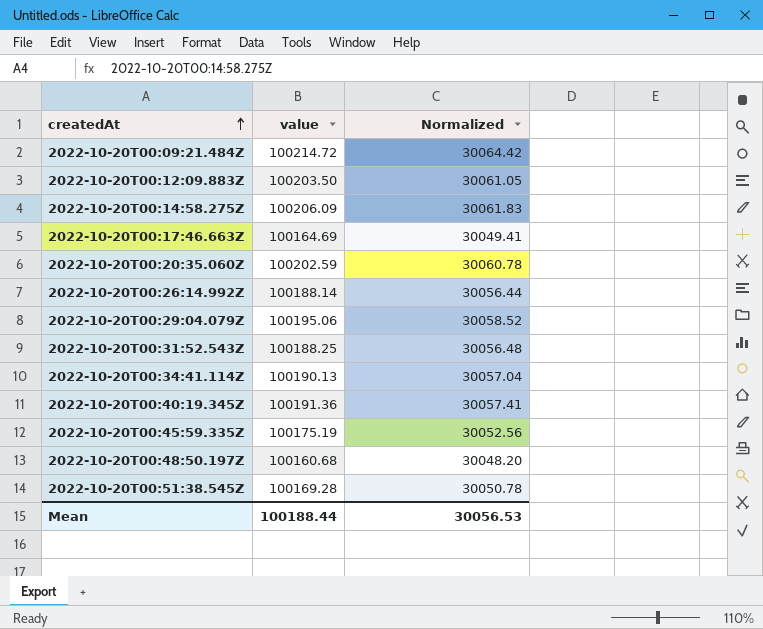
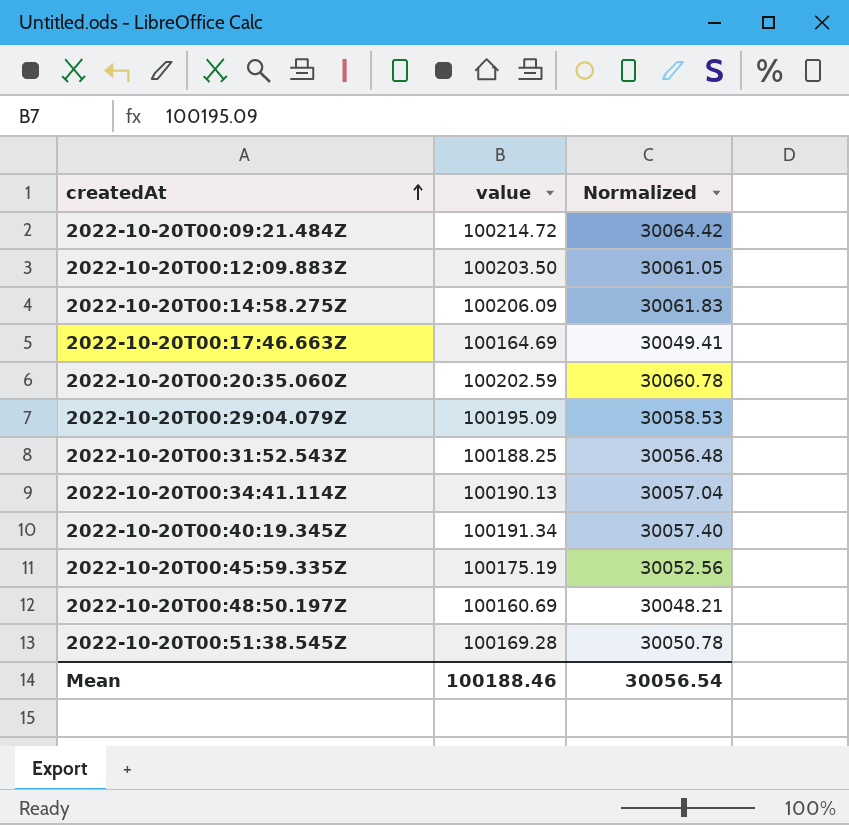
row 2022-10-20T00:26:14.992Z: 100188.14 | 30056.44 -> none
2022-10-20T00:29:04.079Z | value: 100195.06 -> 100195.09
2022-10-20T00:29:04.079Z | Normalized: 30058.52 -> 30058.53
2022-10-20T00:40:19.345Z | value: 100191.36 -> 100191.34
2022-10-20T00:40:19.345Z | Normalized: 30057.41 -> 30057.40
2022-10-20T00:48:50.197Z | value: 100160.68 -> 100160.69
2022-10-20T00:48:50.197Z | Normalized: 30048.20 -> 30048.21
Mean | value: 100188.44 -> 100188.46
Mean | Normalized: 30056.53 -> 30056.54

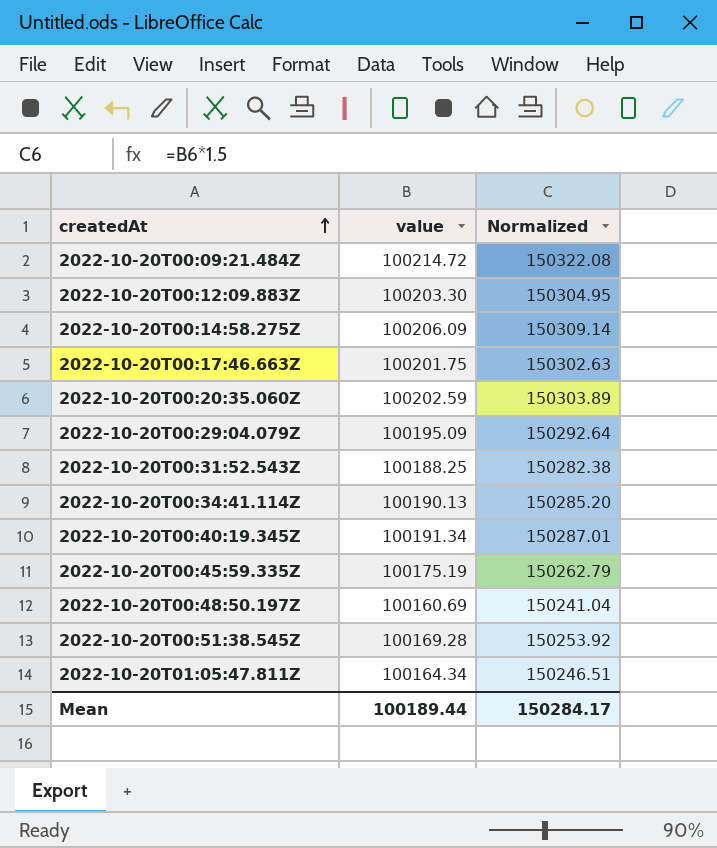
column Normalized | formula: [value] * 0.3 -> [value] * 1.5
2022-10-20T00:12:09.883Z | value: 100203.50 -> 100203.30
2022-10-20T00:17:46.663Z | value: 100164.69 -> 100201.75
row 2022-10-20T01:05:47.811Z: none -> 100164.34 | 150246.51
Mean | value: 100188.46 -> 100189.44
Mean | Normalized: 30056.54 -> 150284.17

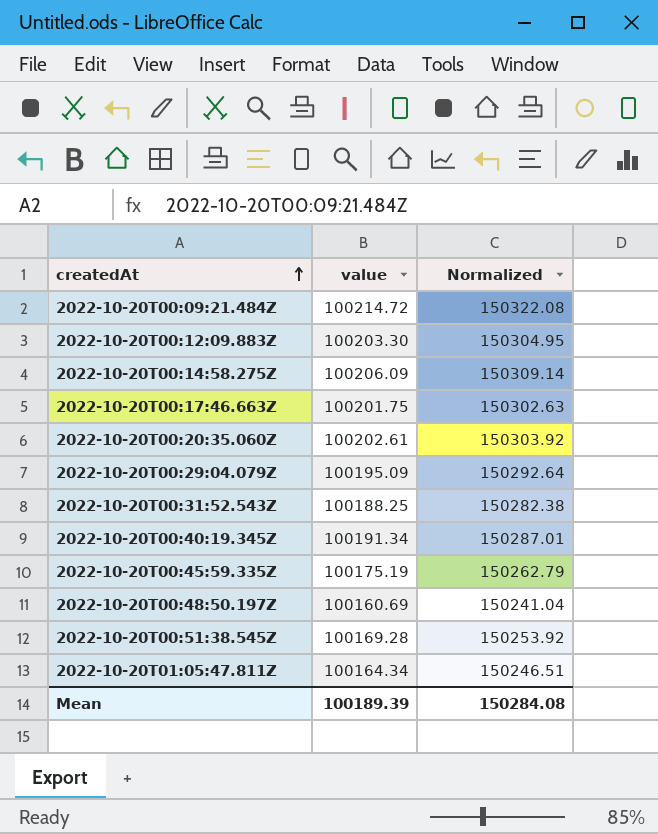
row 2022-10-20T00:34:41.114Z: 100190.13 | 150285.20 -> none
2022-10-20T00:20:35.060Z | value: 100202.59 -> 100202.61
2022-10-20T00:20:35.060Z | Normalized: 150303.89 -> 150303.92
Mean | value: 100189.44 -> 100189.39
Mean | Normalized: 150284.17 -> 150284.08

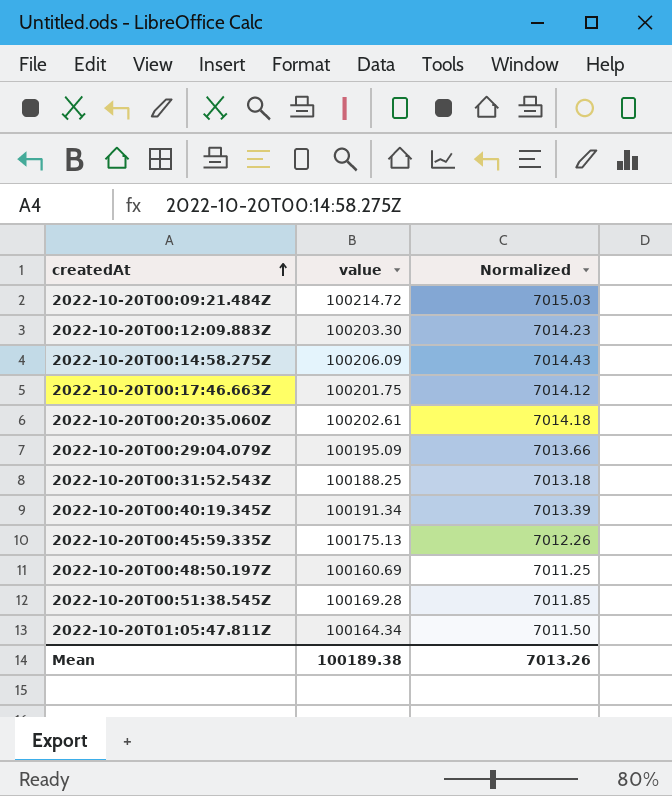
column Normalized | formula: [value] * 1.5 -> [value] * 0.07
2022-10-20T00:45:59.335Z | value: 100175.19 -> 100175.13
Mean | value: 100189.39 -> 100189.38
Mean | Normalized: 150284.08 -> 7013.26

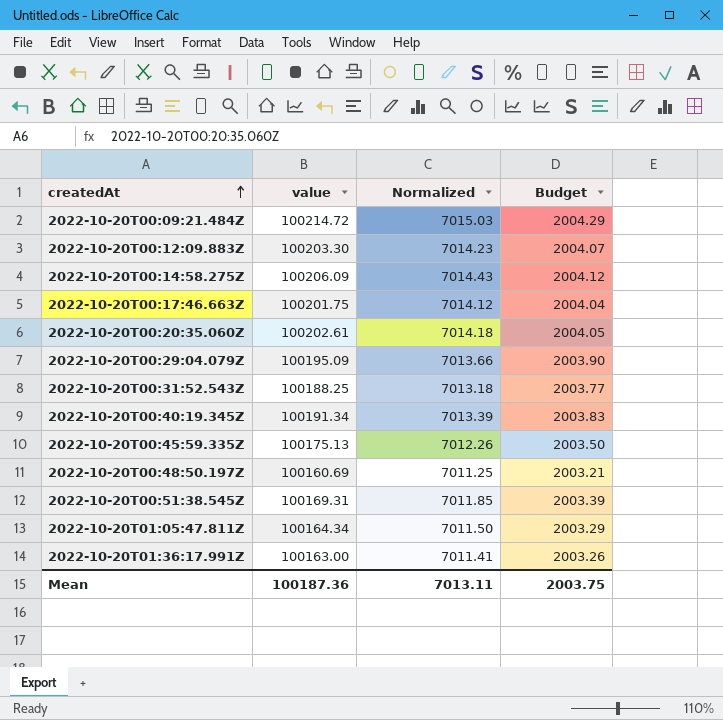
column Budget | formula: none -> [value] * 0.02
2022-10-20T00:51:38.545Z | value: 100169.28 -> 100169.31
row 2022-10-20T01:36:17.991Z: none -> 100163.00 | 7011.41 | 2003.26
Mean | value: 100189.38 -> 100187.36
Mean | Normalized: 7013.26 -> 7013.11

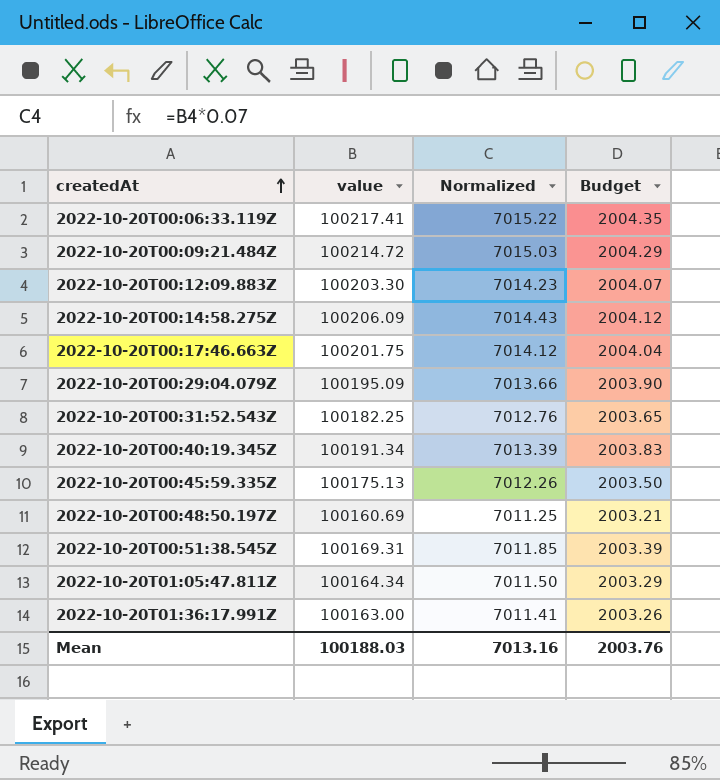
row 2022-10-20T00:20:35.060Z: 100202.61 | 7014.18 | 2004.05 -> none
row 2022-10-20T00:06:33.119Z: none -> 100217.41 | 7015.22 | 2004.35
2022-10-20T00:31:52.543Z | value: 100188.25 -> 100182.25
2022-10-20T00:31:52.543Z | Normalized: 7013.18 -> 7012.76
2022-10-20T00:31:52.543Z | Budget: 2003.77 -> 2003.65
Mean | value: 100187.36 -> 100188.03
Mean | Normalized: 7013.11 -> 7013.16
Mean | Budget: 2003.75 -> 2003.76

